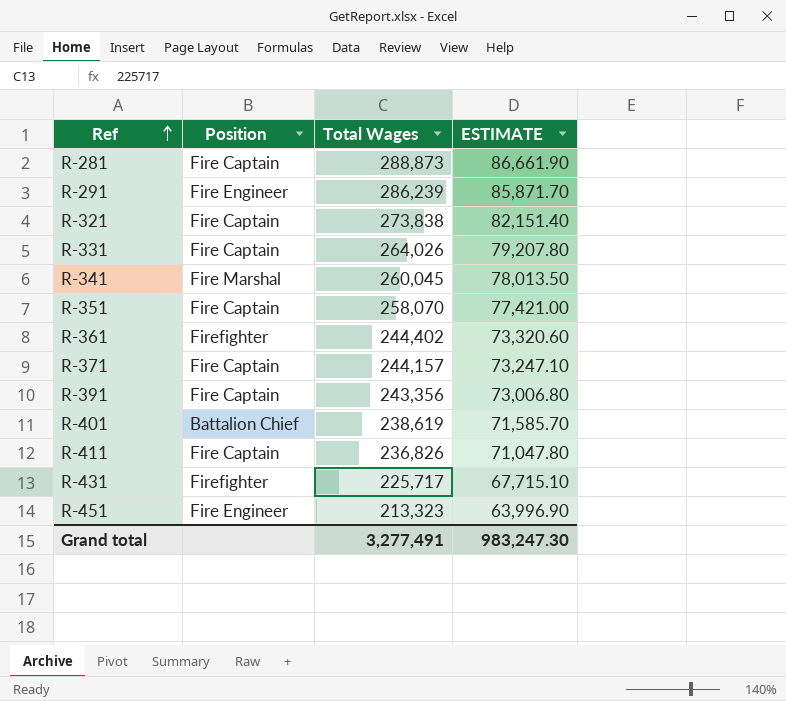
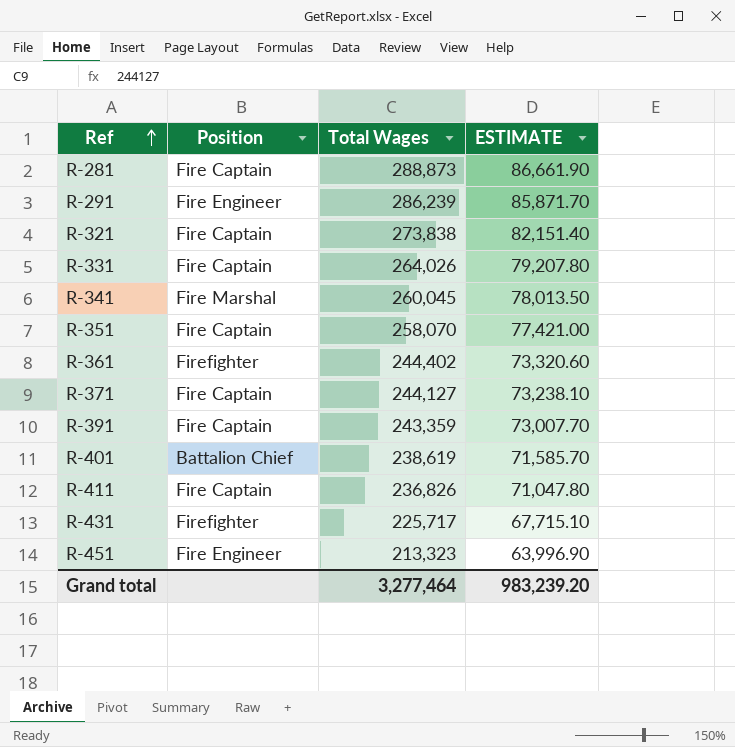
R-371 | Total Wages: 244,157 -> 244,127
R-371 | ESTIMATE: 73,247.10 -> 73,238.10
R-391 | Total Wages: 243,356 -> 243,359
R-391 | ESTIMATE: 73,006.80 -> 73,007.70
Grand total | Total Wages: 3,277,491 -> 3,277,464
Grand total | ESTIMATE: 983,247.30 -> 983,239.20

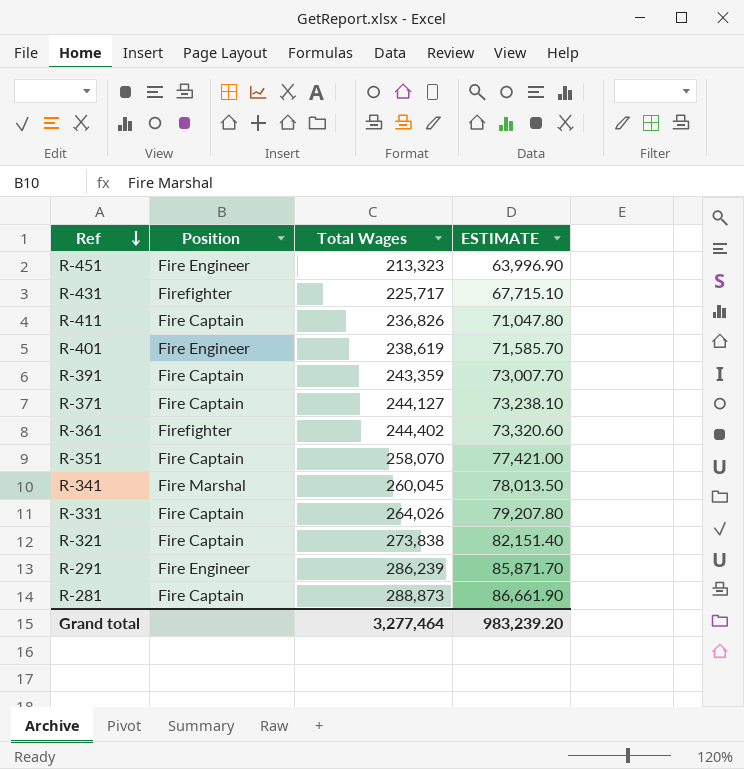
row order: Ref ascending -> Ref descending
R-401 | Position: Battalion Chief -> Fire Engineer

